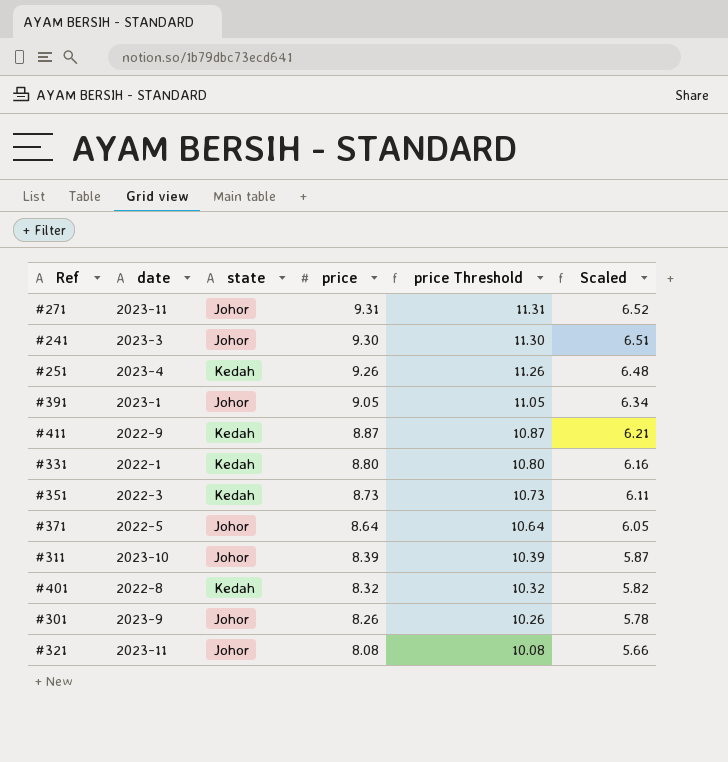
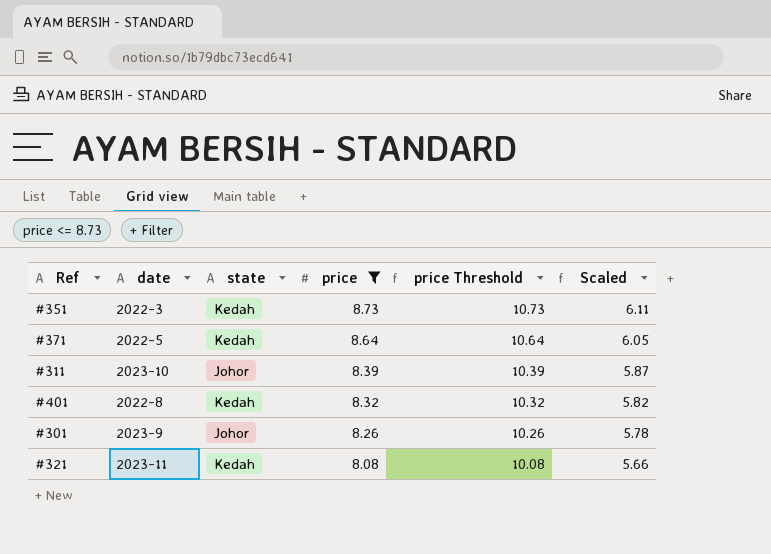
filter: none -> price <= 8.73
#371 | state: Johor -> Kedah
#321 | state: Johor -> Kedah

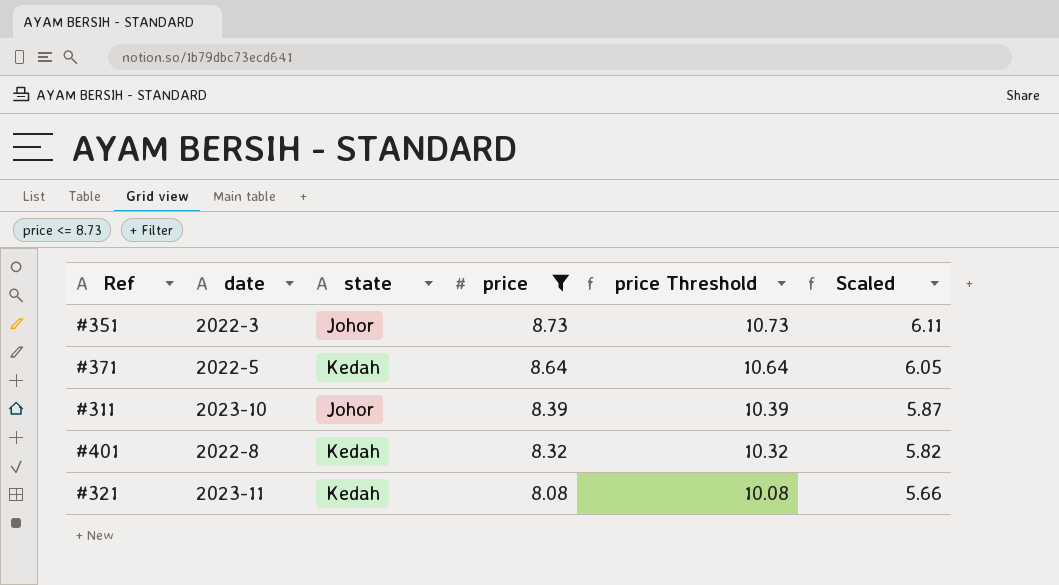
row #301: 2023-9 | Johor | 8.26 | 10.26 | 5.78 -> none
#351 | state: Kedah -> Johor

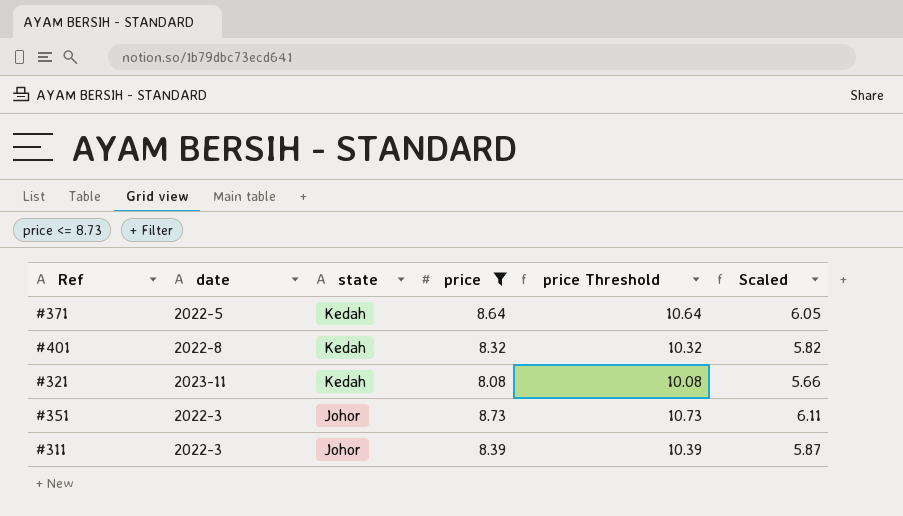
row order: price descending -> state descending
#311 | date: 2023-10 -> 2022-3

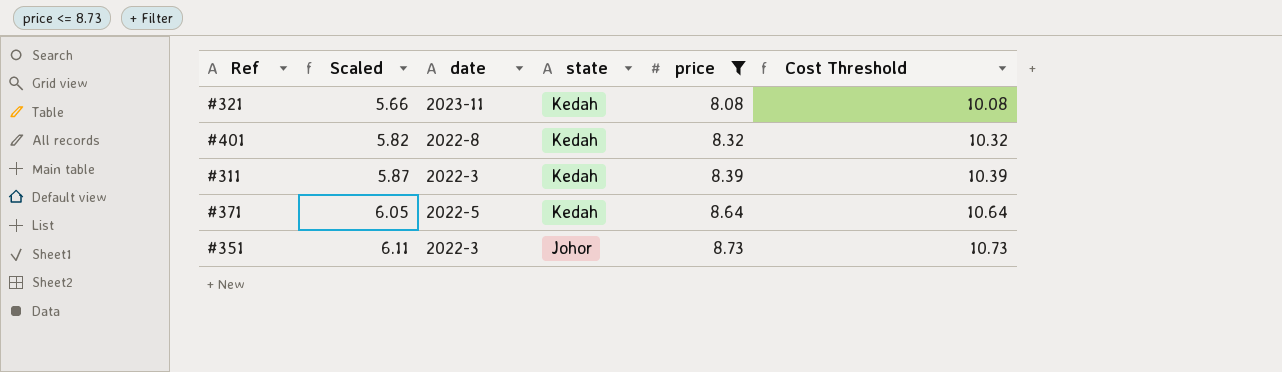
row order: state descending -> Scaled ascending
column Scaled | position: 6 -> 2
column name: price Threshold -> Cost Threshold
#311 | state: Johor -> Kedah

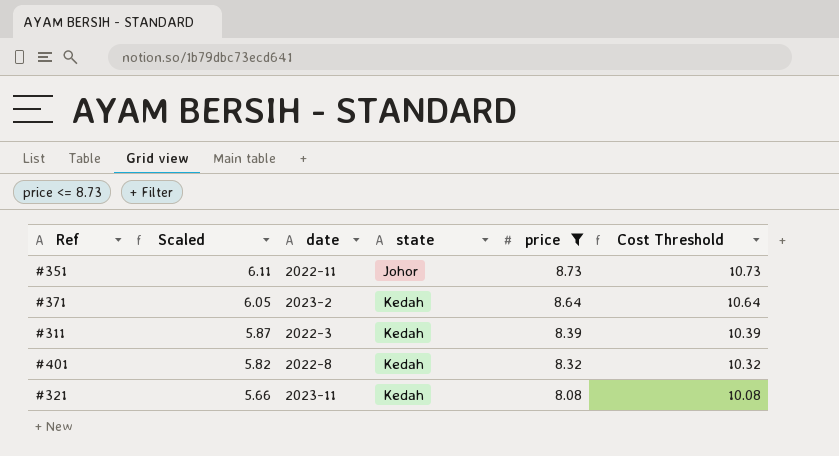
row order: Scaled ascending -> Scaled descending
#351 | date: 2022-3 -> 2022-11
#371 | date: 2022-5 -> 2023-2

